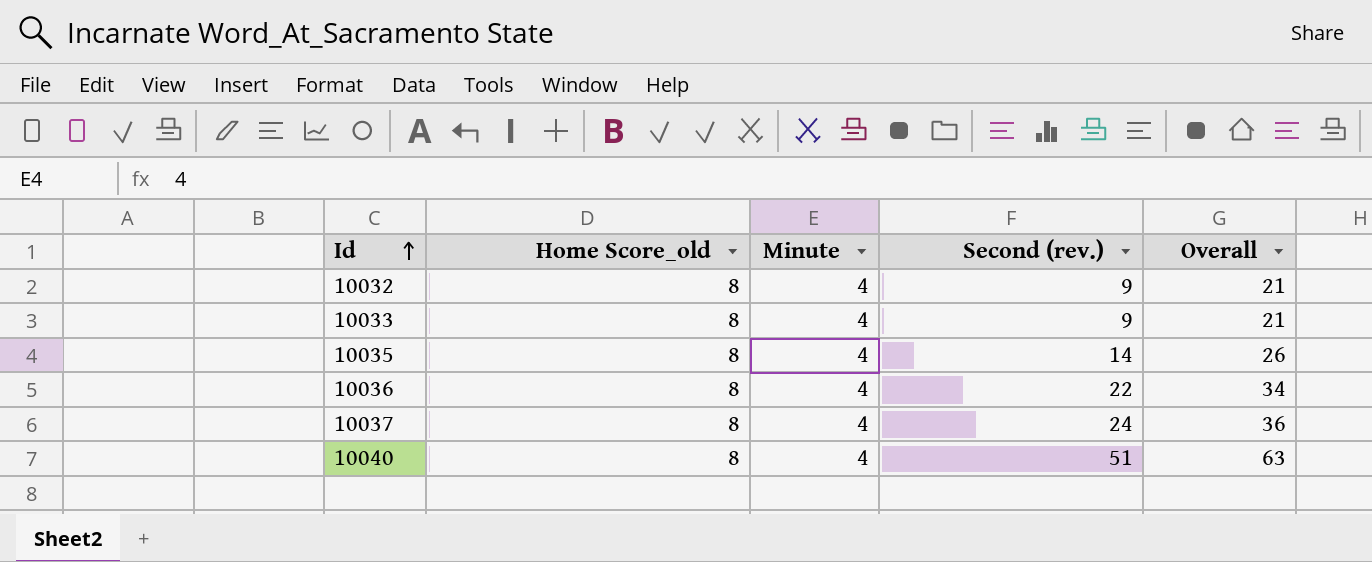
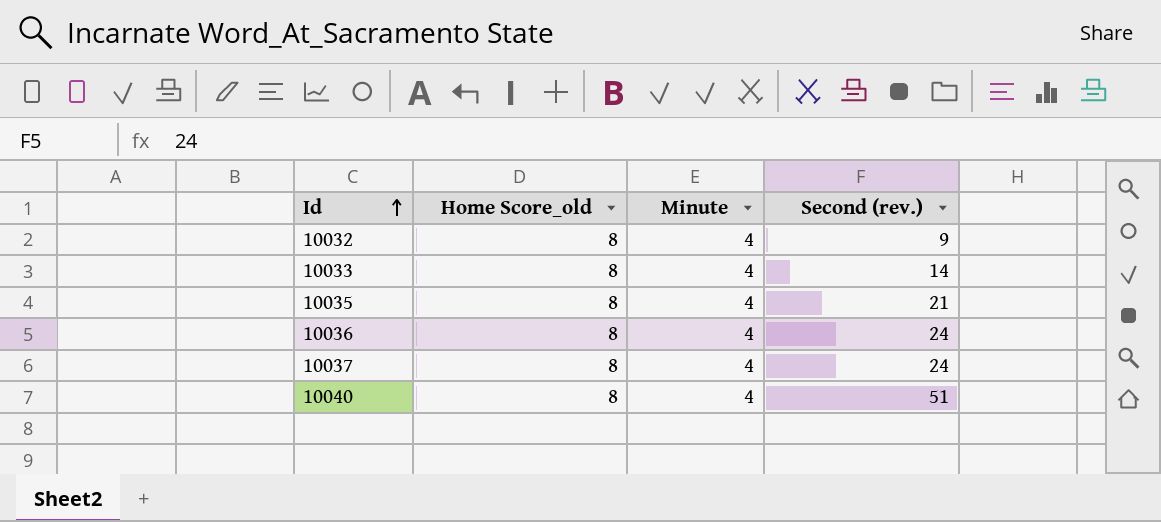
column Overall | formula: [Home Score_old] + [Minute] + [Second (rev.)] -> none
10033 | Second (rev.): 9 -> 14
10035 | Second (rev.): 14 -> 21
10036 | Second (rev.): 22 -> 24

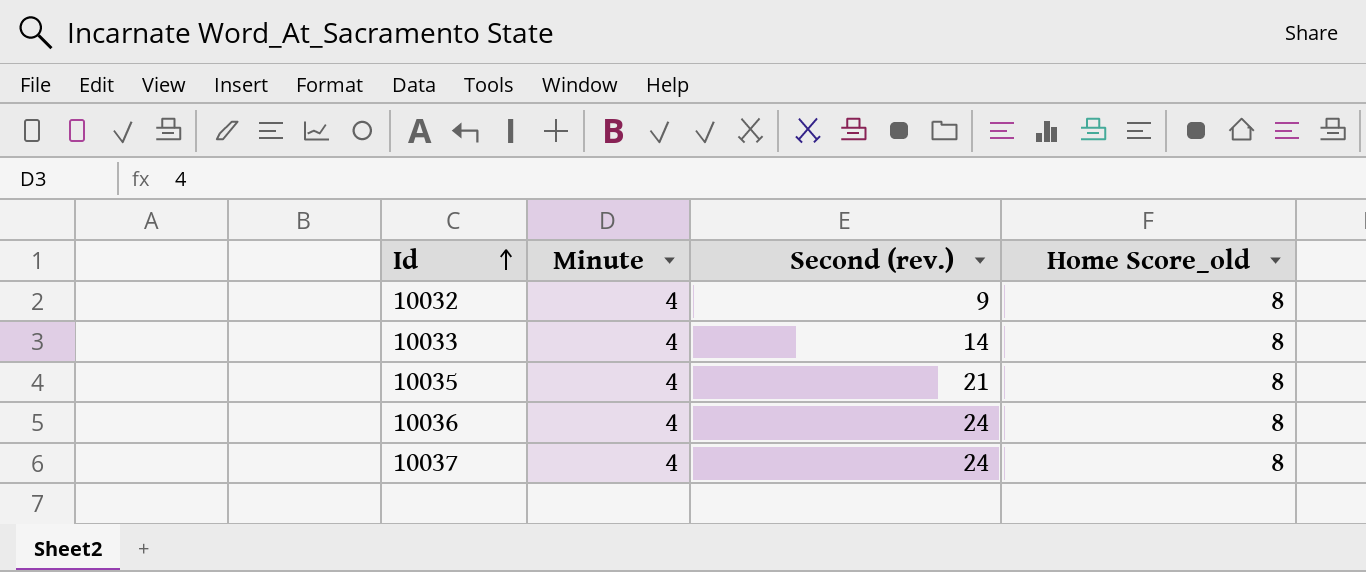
column Home Score_old | position: 2 -> 4
row 10040: 8 | 4 | 51 -> none

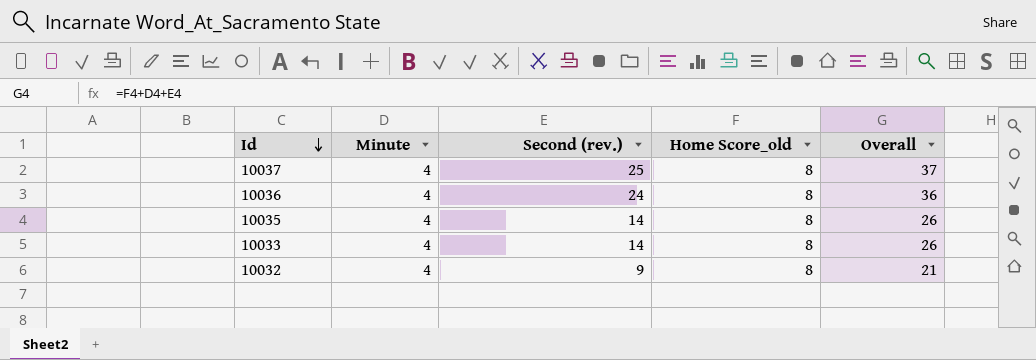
row order: Id ascending -> Id descending
column Overall | formula: none -> [Minute] + [Second (rev.)] + [Home Score_old]
10037 | Second (rev.): 24 -> 25
10035 | Second (rev.): 21 -> 14

